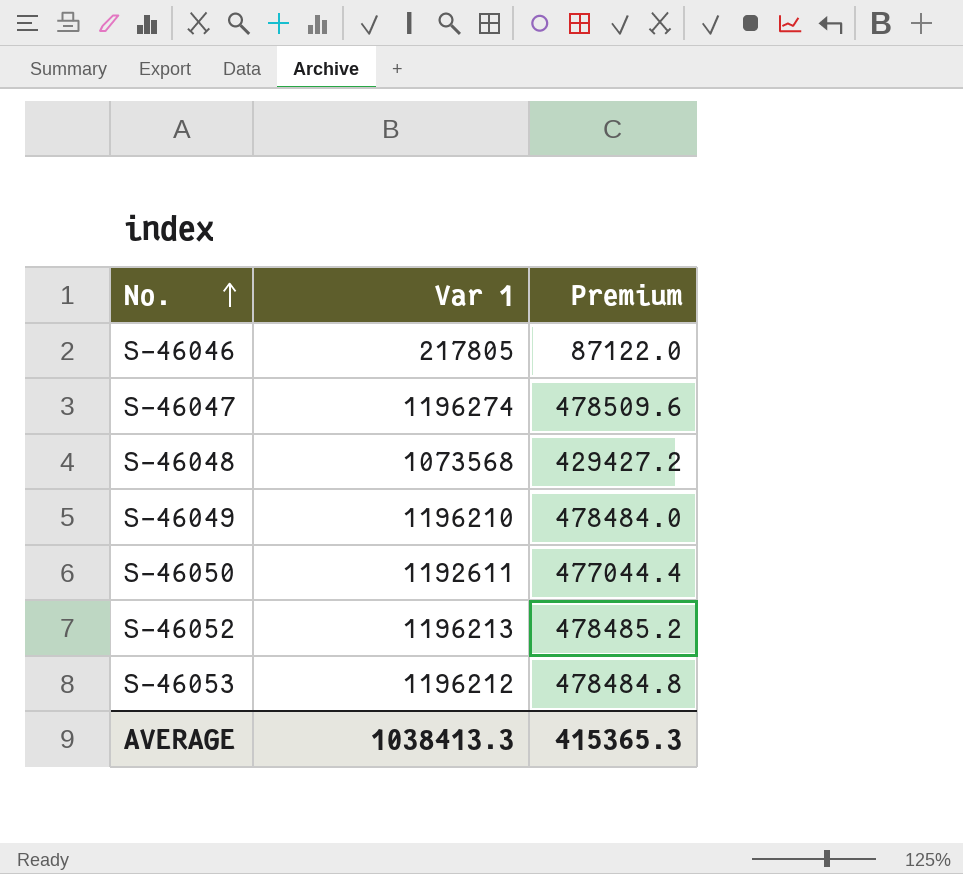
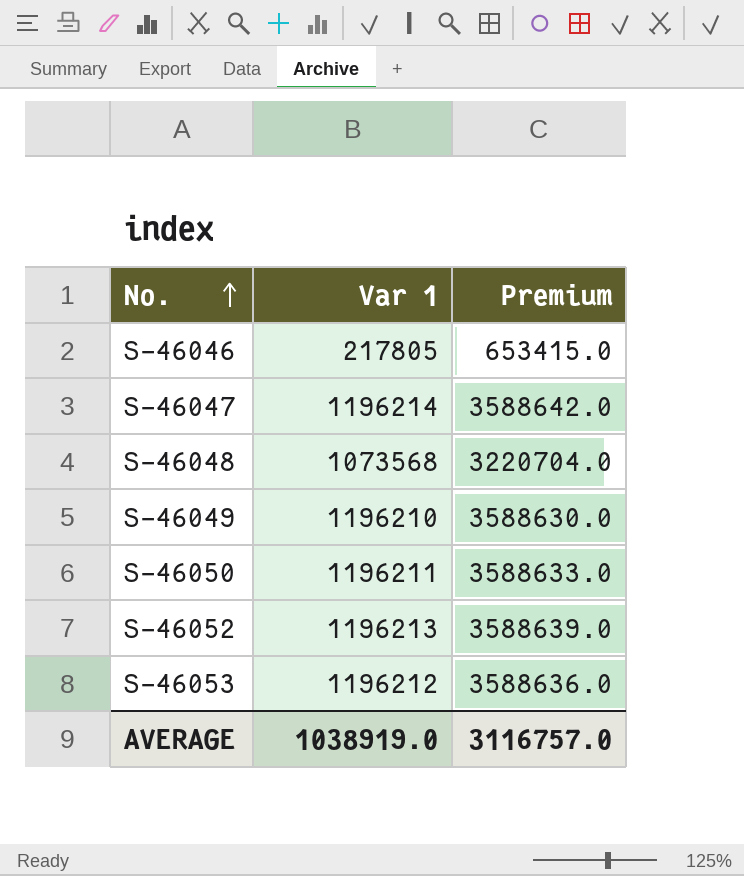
column Premium | formula: [Var 1] * 0.4 -> [Var 1] * 3
S-46047 | Var 1: 1196274 -> 1196214
S-46050 | Var 1: 1192611 -> 1196211
AVERAGE | Var 1: 1038413.3 -> 1038919.0
AVERAGE | Premium: 415365.3 -> 3116757.0

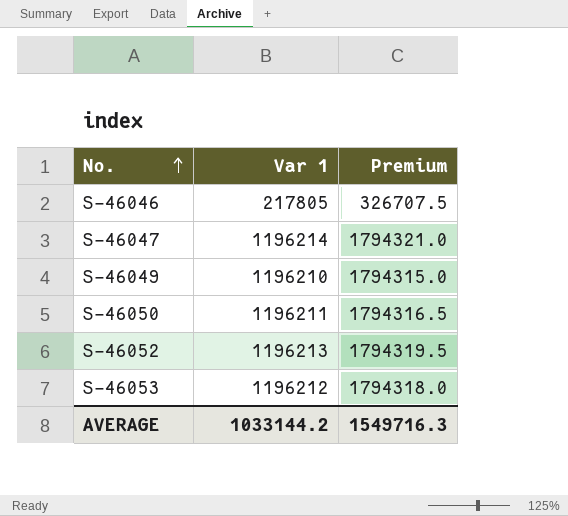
column Premium | formula: [Var 1] * 3 -> [Var 1] * 1.5
row S-46048: 1073568 | 3220704.0 -> none
AVERAGE | Var 1: 1038919.0 -> 1033144.2
AVERAGE | Premium: 3116757.0 -> 1549716.3

